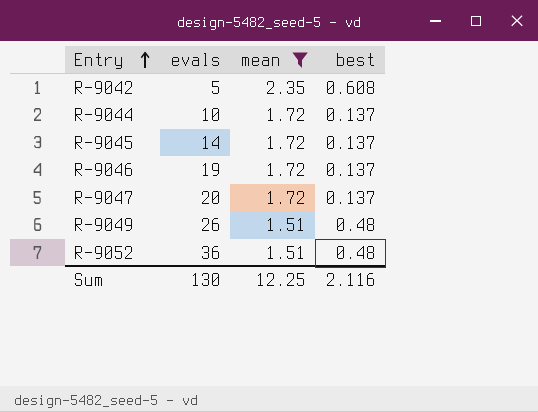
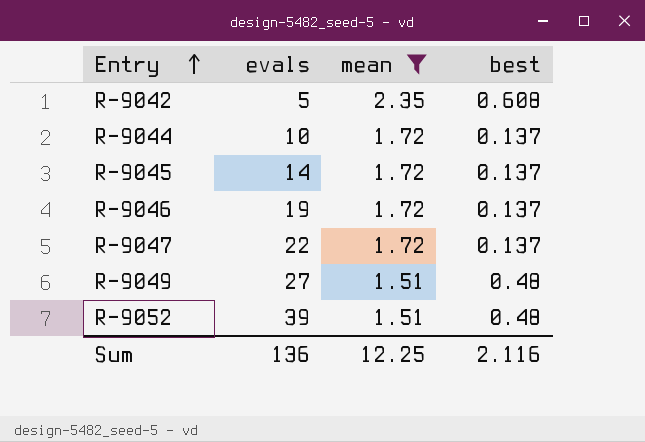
R-9047 | evals: 20 -> 22
R-9049 | evals: 26 -> 27
R-9052 | evals: 36 -> 39
Sum | evals: 130 -> 136

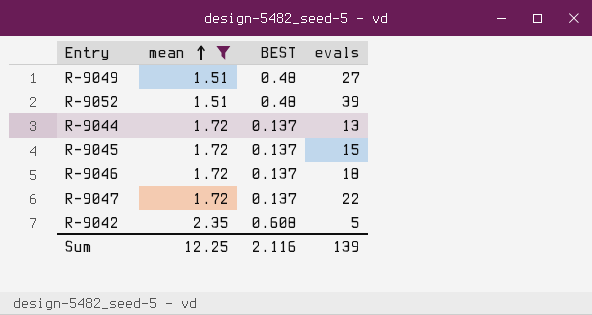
row order: Entry ascending -> mean ascending
column name: best -> BEST
column evals | position: 2 -> 4
R-9044 | evals: 10 -> 13
R-9045 | evals: 14 -> 15
R-9046 | evals: 19 -> 18
Sum | evals: 136 -> 139

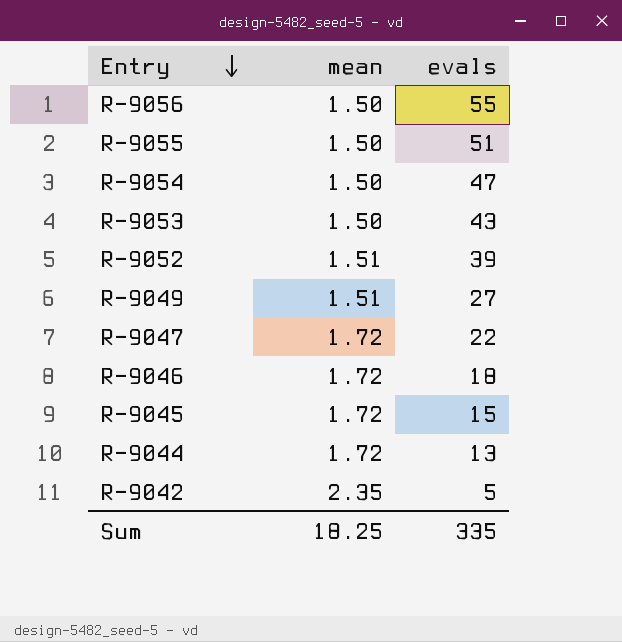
filter: mean != 1.50 -> none
row order: mean ascending -> Entry descending
column BEST | position: 3 -> none
Sum | mean: 12.25 -> 18.25
Sum | evals: 139 -> 335

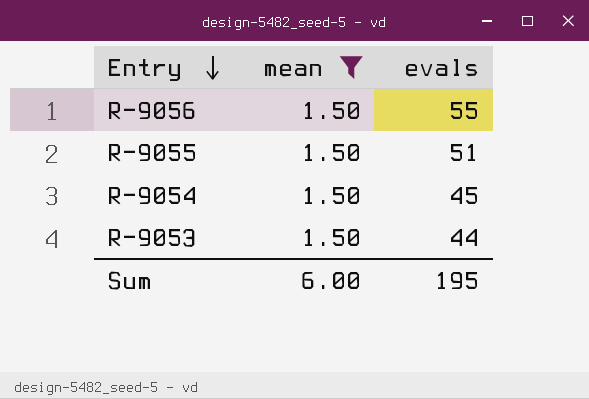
filter: none -> mean = 1.50
R-9054 | evals: 47 -> 45
R-9053 | evals: 43 -> 44
Sum | mean: 18.25 -> 6.00
Sum | evals: 335 -> 195

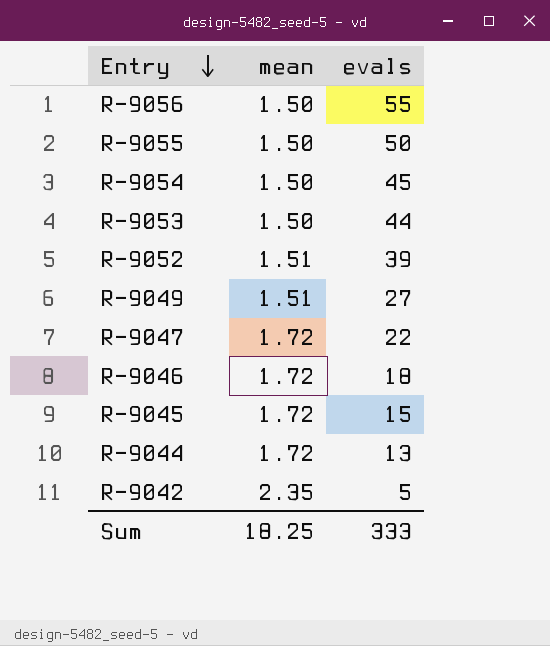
filter: mean = 1.50 -> none
R-9055 | evals: 51 -> 50
Sum | mean: 6.00 -> 18.25
Sum | evals: 195 -> 333

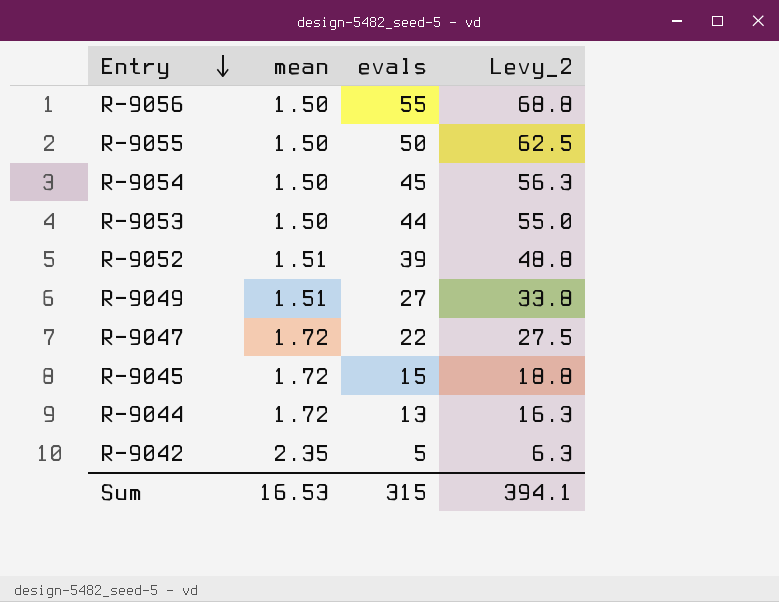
column Levy_2 | formula: none -> [evals] * 1.25
row R-9046: 1.72 | 18 -> none
Sum | mean: 18.25 -> 16.53
Sum | evals: 333 -> 315

